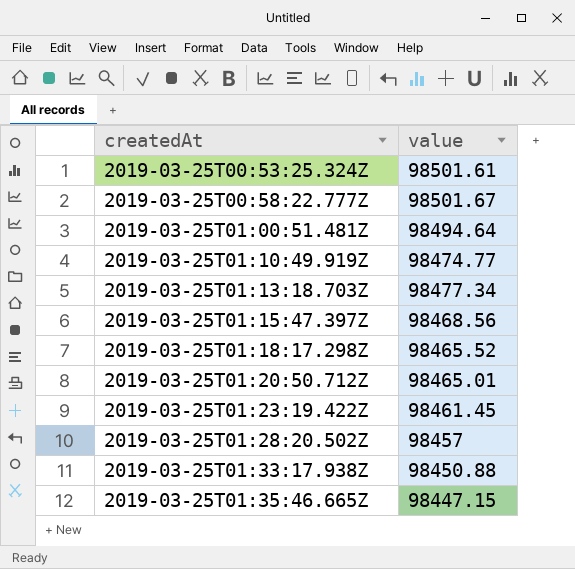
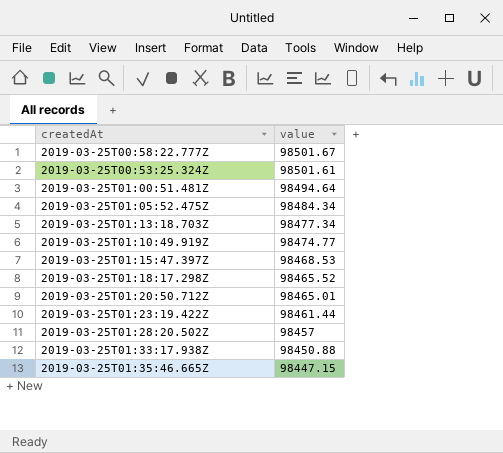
row order: createdAt ascending -> value descending
row 2019-03-25T01:05:52.475Z: none -> 98484.34
2019-03-25T01:15:47.397Z | value: 98468.56 -> 98468.53
2019-03-25T01:23:19.422Z | value: 98461.45 -> 98461.44

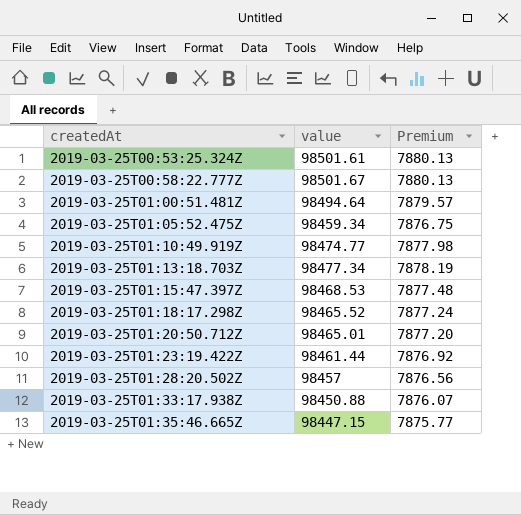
row order: value descending -> createdAt ascending
column Premium | formula: none -> [value] * 0.08
2019-03-25T01:05:52.475Z | value: 98484.34 -> 98459.34

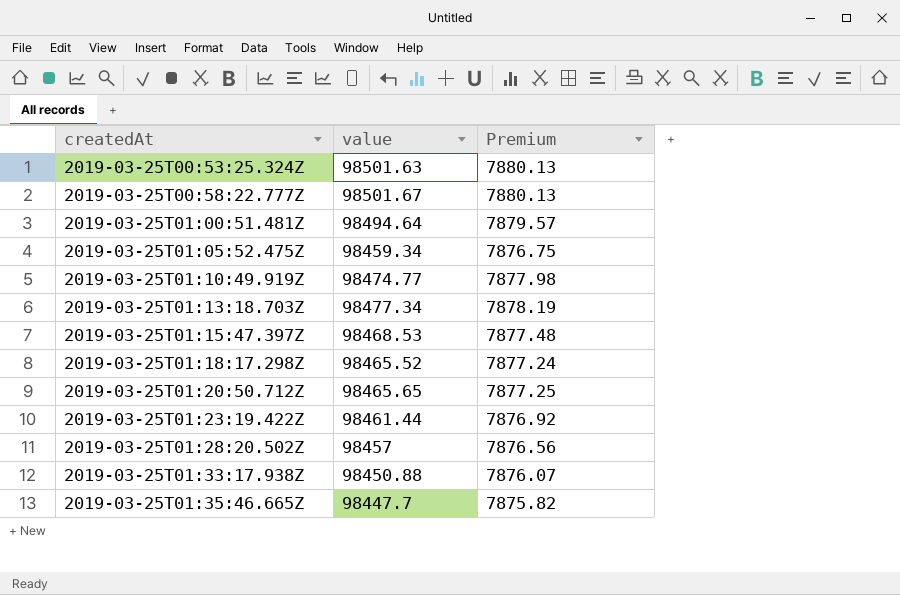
2019-03-25T00:53:25.324Z | value: 98501.61 -> 98501.63
2019-03-25T01:20:50.712Z | value: 98465.01 -> 98465.65
2019-03-25T01:20:50.712Z | Premium: 7877.20 -> 7877.25
2019-03-25T01:35:46.665Z | value: 98447.15 -> 98447.7
2019-03-25T01:35:46.665Z | Premium: 7875.77 -> 7875.82

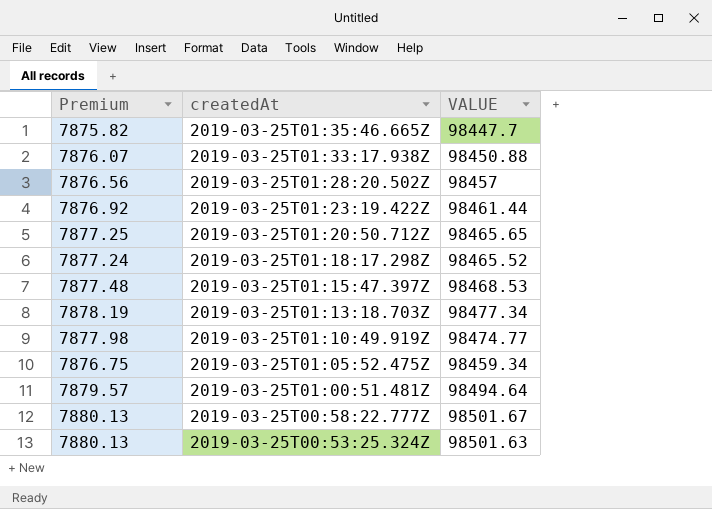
row order: createdAt ascending -> createdAt descending
column Premium | position: 3 -> 1
column name: value -> VALUE

